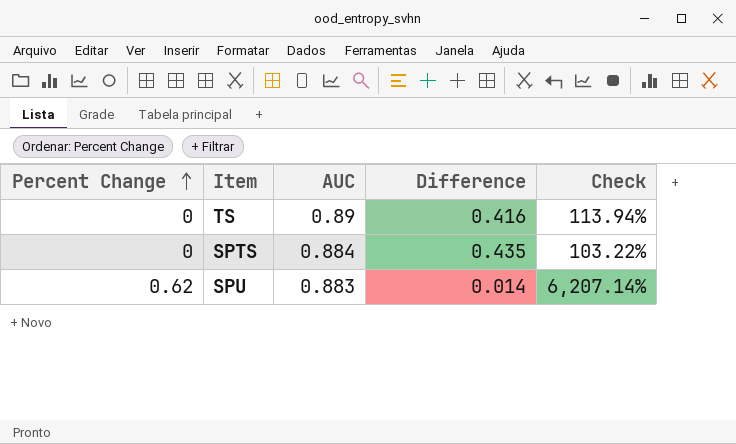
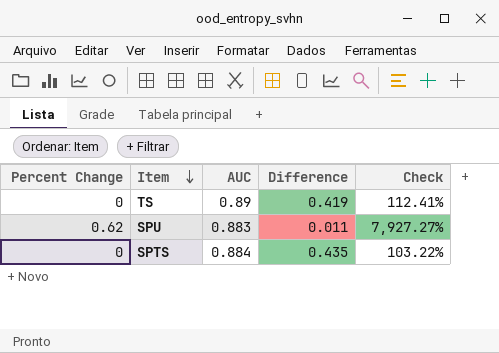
row order: Percent Change ascending -> Item descending
TS | Difference: 0.416 -> 0.419
TS | Check: 113.94% -> 112.41%
SPU | Difference: 0.014 -> 0.011
SPU | Check: 6,207.14% -> 7,927.27%

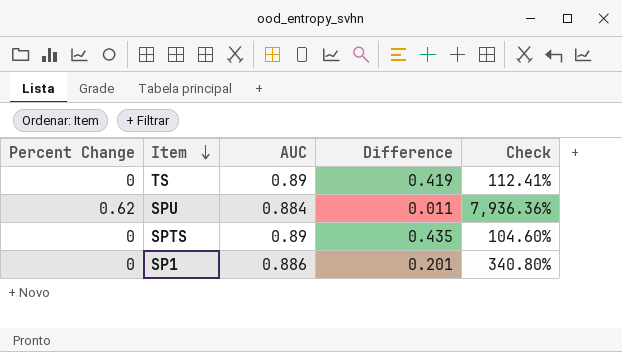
SPU | AUC: 0.883 -> 0.884
SPU | Check: 7,927.27% -> 7,936.36%
SPTS | AUC: 0.884 -> 0.89
SPTS | Check: 103.22% -> 104.60%
row SP1: none -> 0 | 0.886 | 0.201 | 340.80%

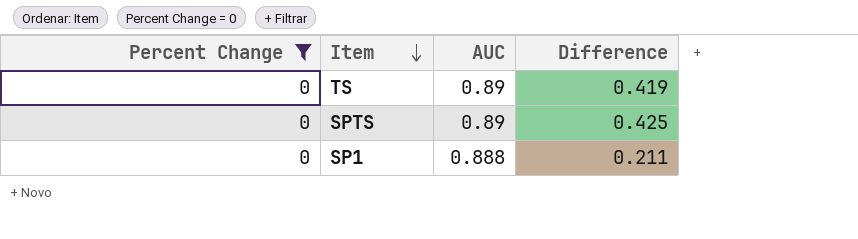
filter: none -> Percent Change = 0
column Check | formula: ([AUC] - [Difference]) / [Difference] -> none
SPTS | Difference: 0.435 -> 0.425
SP1 | AUC: 0.886 -> 0.888
SP1 | Difference: 0.201 -> 0.211

